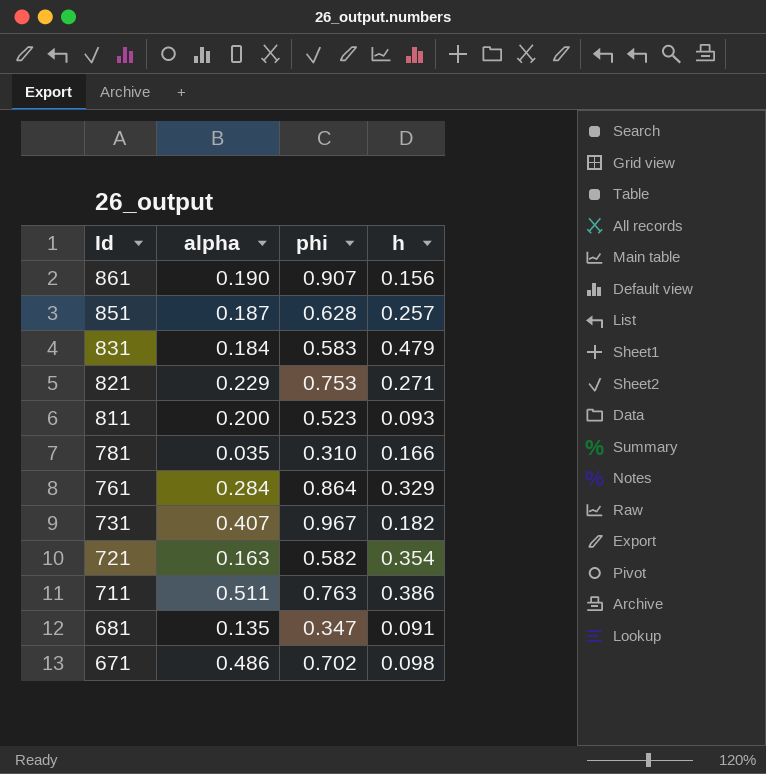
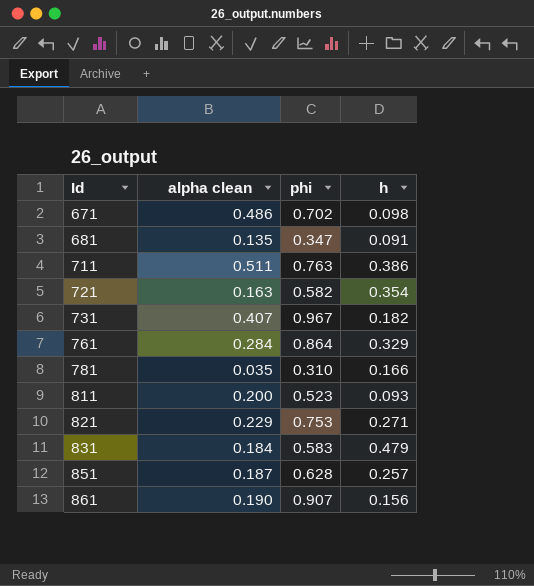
row order: Id descending -> Id ascending
column name: alpha -> alpha clean

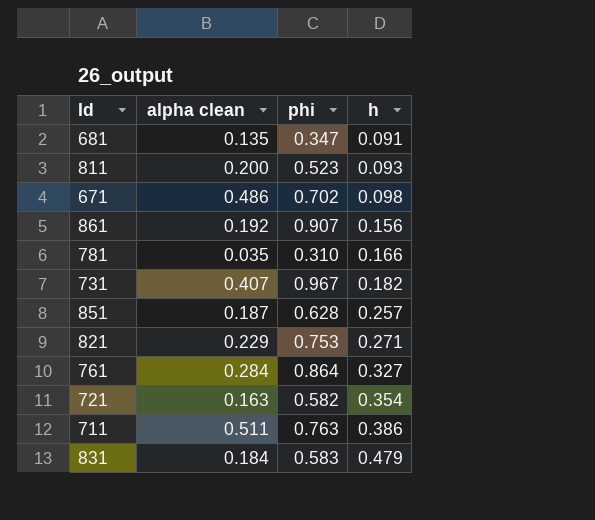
row order: Id ascending -> h ascending
861 | alpha clean: 0.190 -> 0.192
761 | h: 0.329 -> 0.327

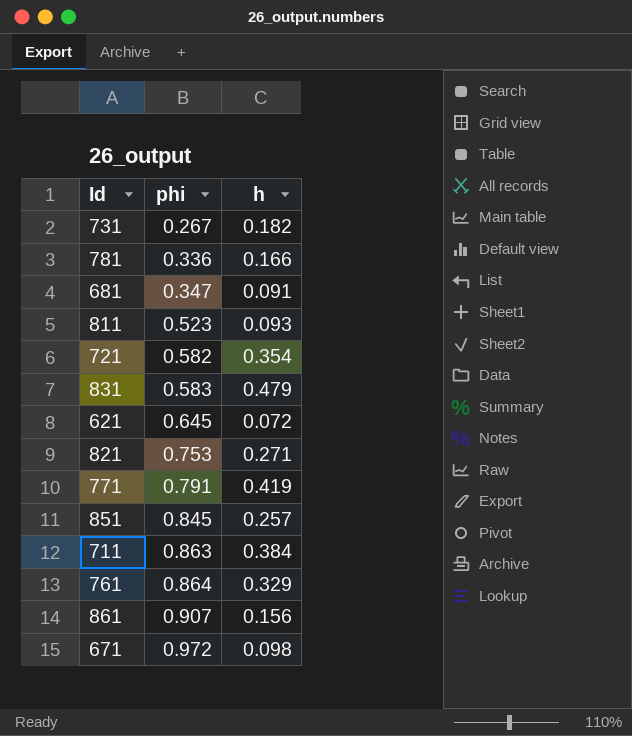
row order: h ascending -> phi ascending
column alpha clean | position: 2 -> none
731 | phi: 0.967 -> 0.267
781 | phi: 0.310 -> 0.336
row 621: none -> 0.645 | 0.072
row 771: none -> 0.791 | 0.419
851 | phi: 0.628 -> 0.845
711 | phi: 0.763 -> 0.863
711 | h: 0.386 -> 0.384
761 | h: 0.327 -> 0.329
671 | phi: 0.702 -> 0.972

